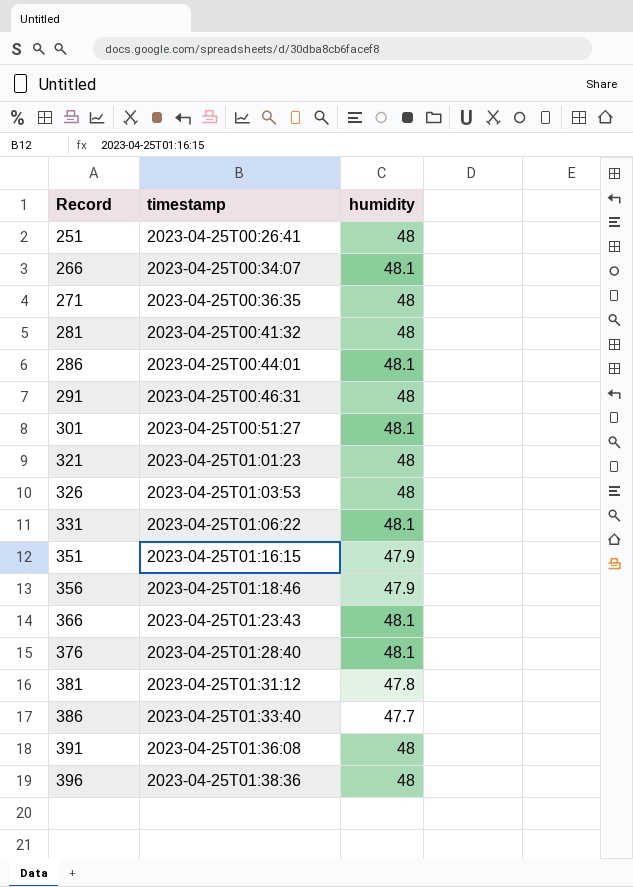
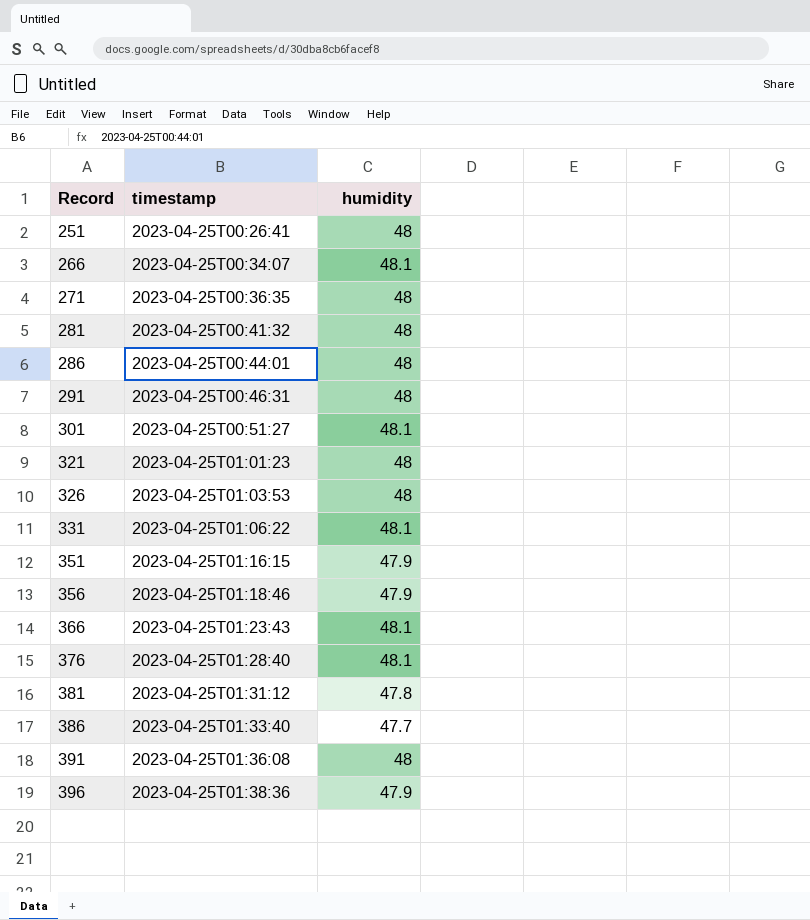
286 | humidity: 48.1 -> 48
396 | humidity: 48 -> 47.9

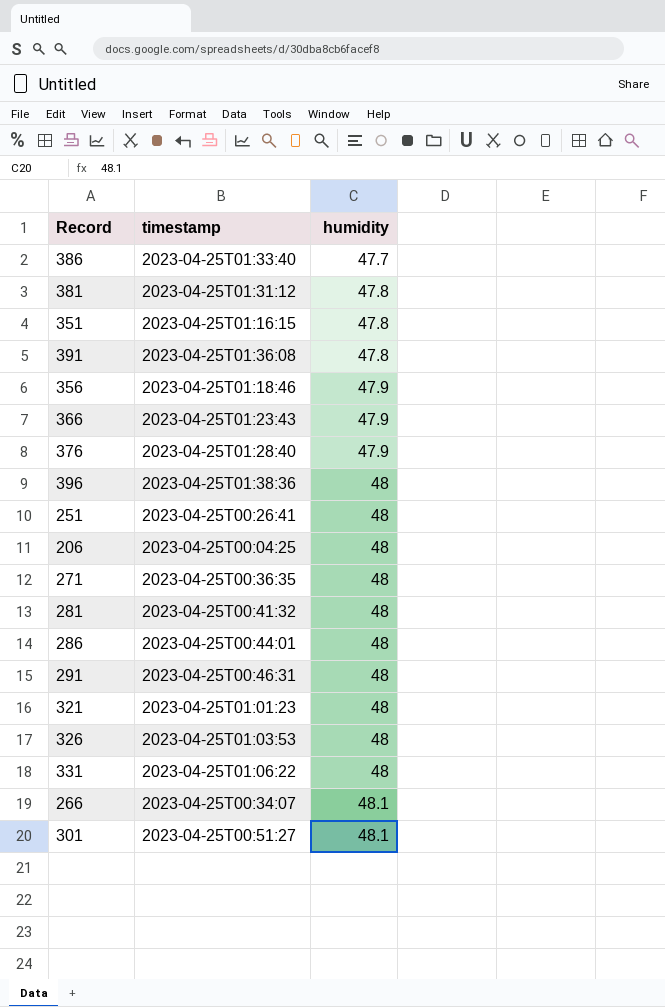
row order: Record ascending -> humidity ascending
351 | humidity: 47.9 -> 47.8
391 | humidity: 48 -> 47.8
366 | humidity: 48.1 -> 47.9
376 | humidity: 48.1 -> 47.9
396 | humidity: 47.9 -> 48
row 206: none -> 2023-04-25T00:04:25 | 48
331 | humidity: 48.1 -> 48

